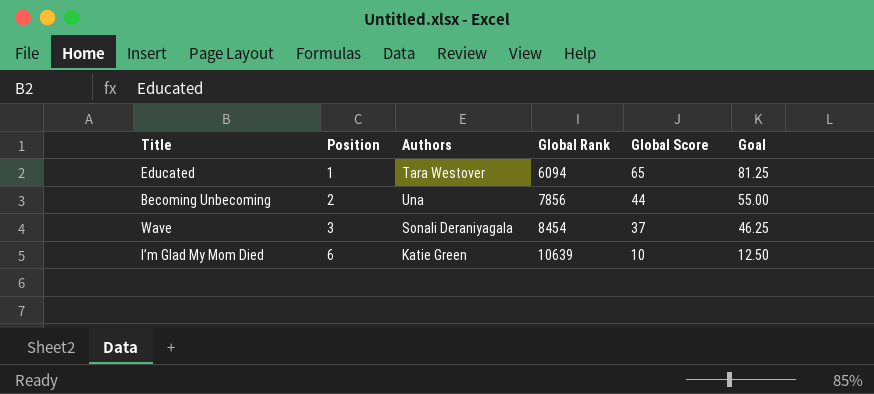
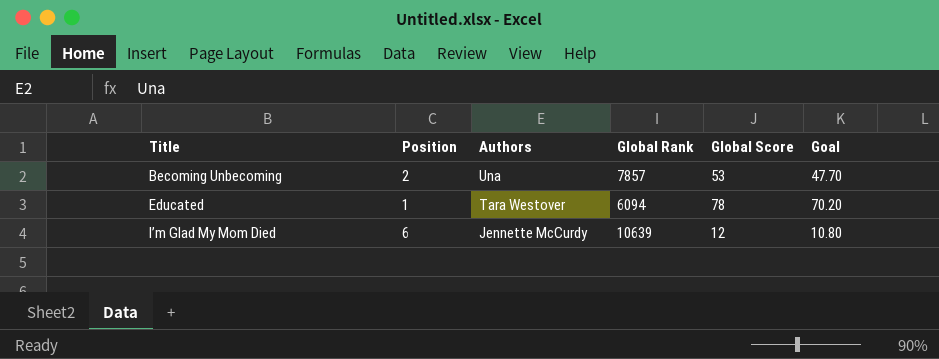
row order: Position ascending -> Title ascending
column Goal | formula: [Global Score] * 1.25 -> [Global Score] * 0.9
row Wave: 3 | Sonali Deraniyagala | 8454 | 37 | 46.25 -> none
Becoming Unbecoming | Global Rank: 7856 -> 7857
Becoming Unbecoming | Global Score: 44 -> 53
Educated | Global Score: 65 -> 78
I’m Glad My Mom Died | Authors: Katie Green -> Jennette McCurdy
I’m Glad My Mom Died | Global Score: 10 -> 12

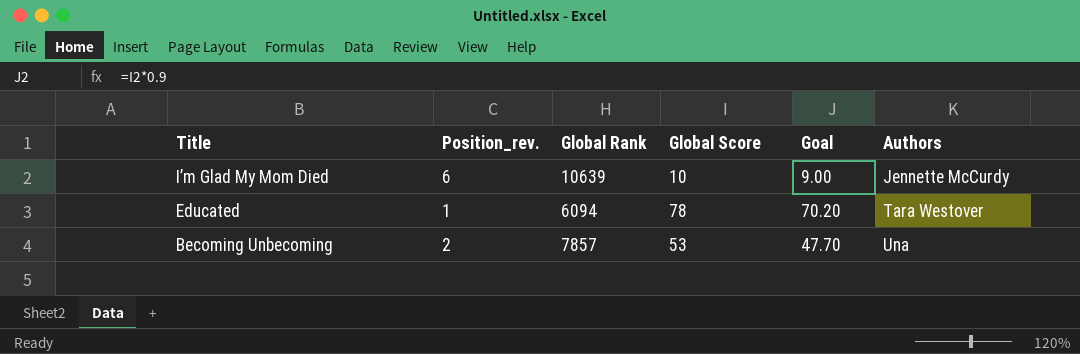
row order: Title ascending -> Title descending
column name: Position -> Position_rev.
column Authors | position: 3 -> 6
I’m Glad My Mom Died | Global Score: 12 -> 10
I’m Glad My Mom Died | Goal: 10.80 -> 9.00

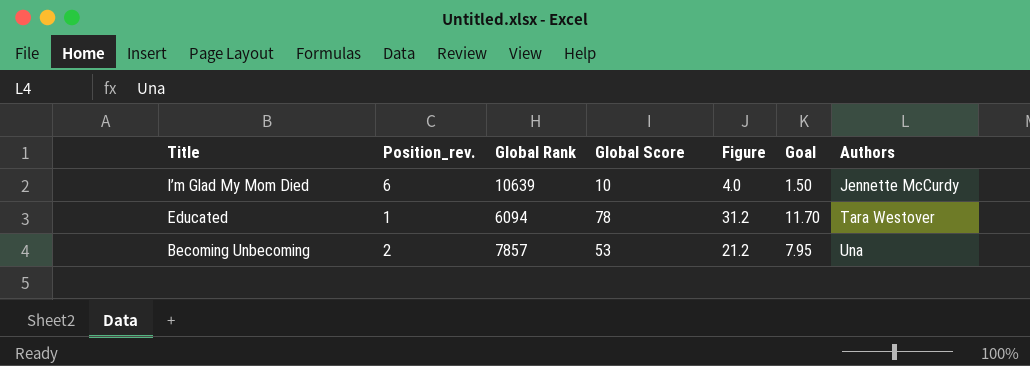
column Figure | formula: none -> [Global Score] * 0.4
column Goal | formula: [Global Score] * 0.9 -> [Global Score] * 0.15

